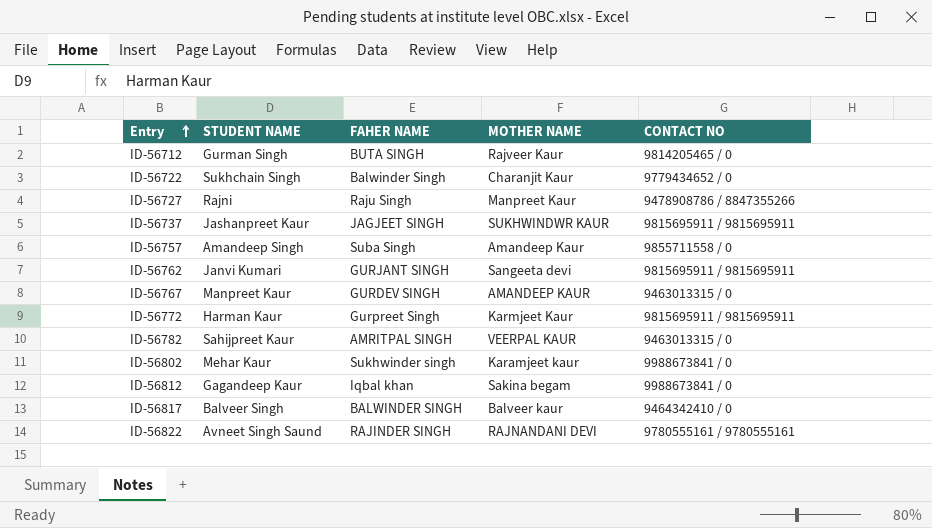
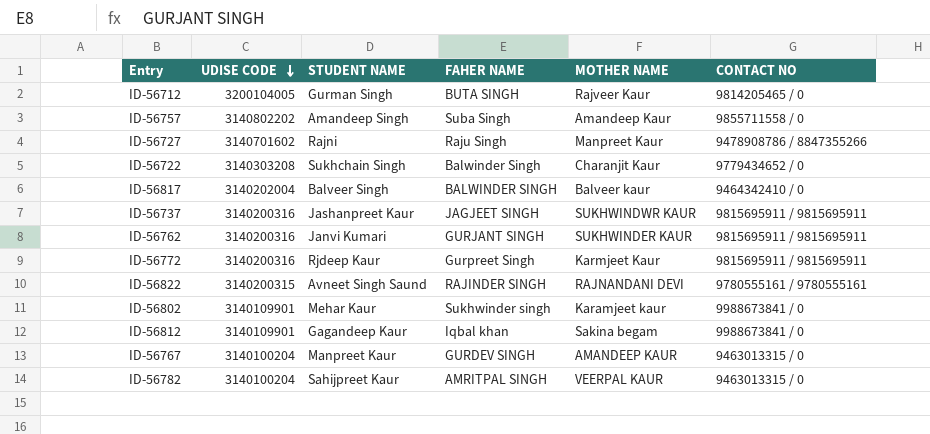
row order: Entry ascending -> UDISE CODE descending
column UDISE CODE | position: none -> 2
ID-56762 | MOTHER NAME: Sangeeta devi -> SUKHWINDER KAUR
ID-56772 | STUDENT NAME: Harman Kaur -> Rjdeep Kaur

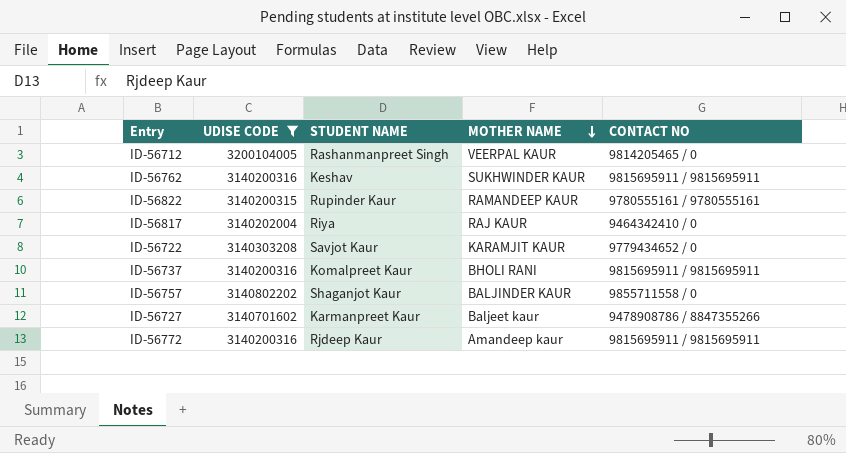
filter: none -> UDISE CODE >= 3140200315
row order: UDISE CODE descending -> MOTHER NAME descending
column FAHER NAME | position: 4 -> none
ID-56712 | STUDENT NAME: Gurman Singh -> Rashanmanpreet Singh
ID-56712 | MOTHER NAME: Rajveer Kaur -> VEERPAL KAUR
ID-56762 | STUDENT NAME: Janvi Kumari -> Keshav
ID-56822 | STUDENT NAME: Avneet Singh Saund -> Rupinder Kaur
ID-56822 | MOTHER NAME: RAJNANDANI DEVI -> RAMANDEEP KAUR
ID-56817 | STUDENT NAME: Balveer Singh -> Riya
ID-56817 | MOTHER NAME: Balveer kaur -> RAJ KAUR
ID-56722 | STUDENT NAME: Sukhchain Singh -> Savjot Kaur
ID-56722 | MOTHER NAME: Charanjit Kaur -> KARAMJIT KAUR
ID-56737 | STUDENT NAME: Jashanpreet Kaur -> Komalpreet Kaur
ID-56737 | MOTHER NAME: SUKHWINDWR KAUR -> BHOLI RANI
ID-56757 | STUDENT NAME: Amandeep Singh -> Shaganjot Kaur
ID-56757 | MOTHER NAME: Amandeep Kaur -> BALJINDER KAUR
ID-56727 | STUDENT NAME: Rajni -> Karmanpreet Kaur
ID-56727 | MOTHER NAME: Manpreet Kaur -> Baljeet kaur
ID-56772 | MOTHER NAME: Karmjeet Kaur -> Amandeep kaur

